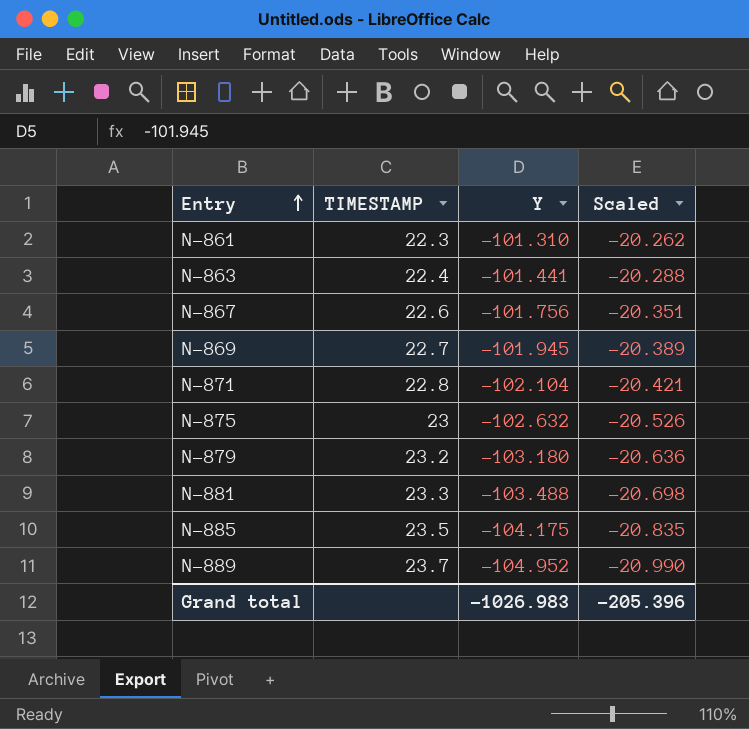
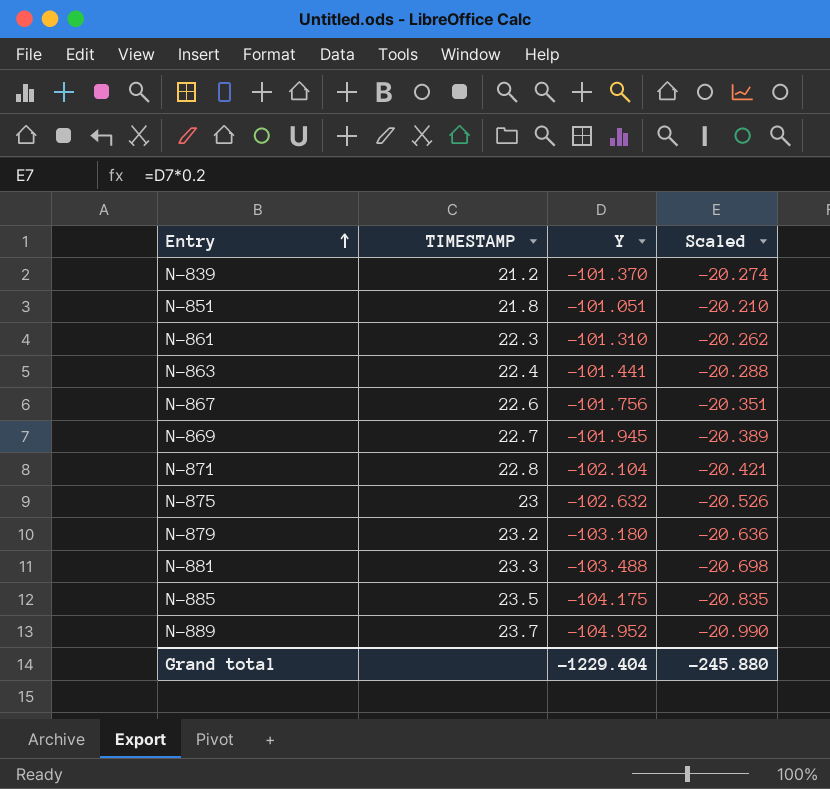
row N-839: none -> 21.2 | -101.370 | -20.274
row N-851: none -> 21.8 | -101.051 | -20.210
Grand total | Y: -1026.983 -> -1229.404
Grand total | Scaled: -205.396 -> -245.880

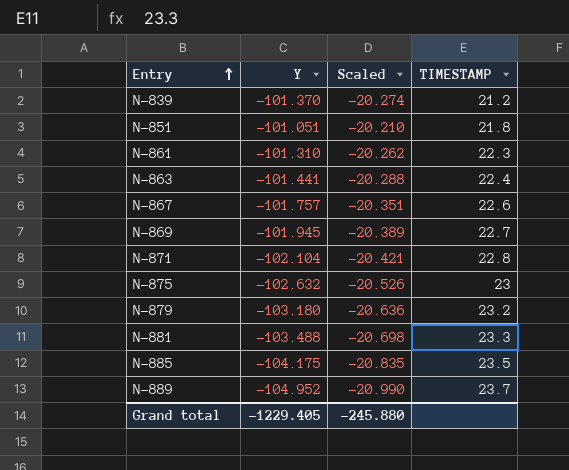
column TIMESTAMP | position: 2 -> 4
N-867 | Y: -101.756 -> -101.757
Grand total | Y: -1229.404 -> -1229.405

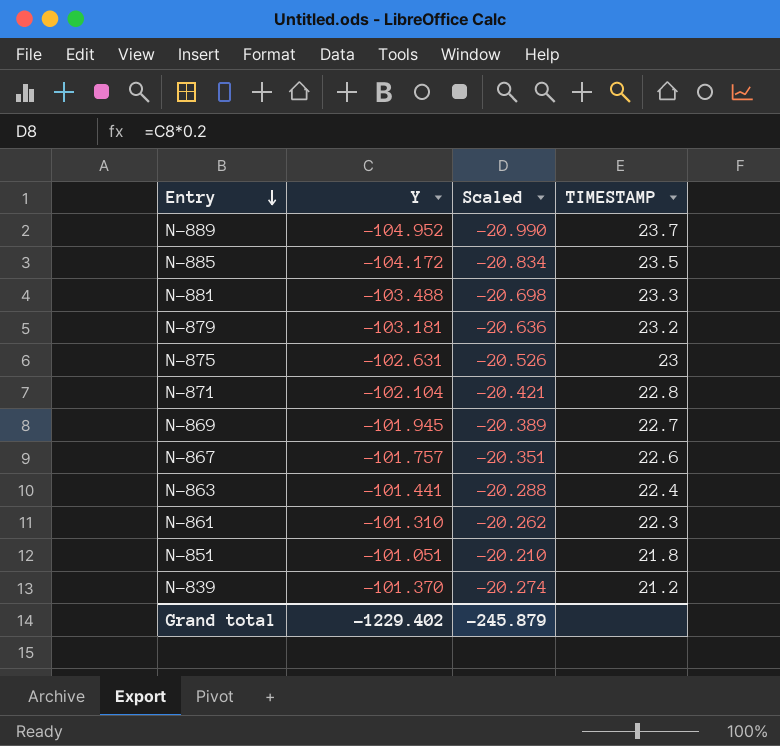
row order: Entry ascending -> Entry descending
N-885 | Y: -104.175 -> -104.172
N-885 | Scaled: -20.835 -> -20.834
N-879 | Y: -103.180 -> -103.181
N-875 | Y: -102.632 -> -102.631
Grand total | Y: -1229.405 -> -1229.402
Grand total | Scaled: -245.880 -> -245.879

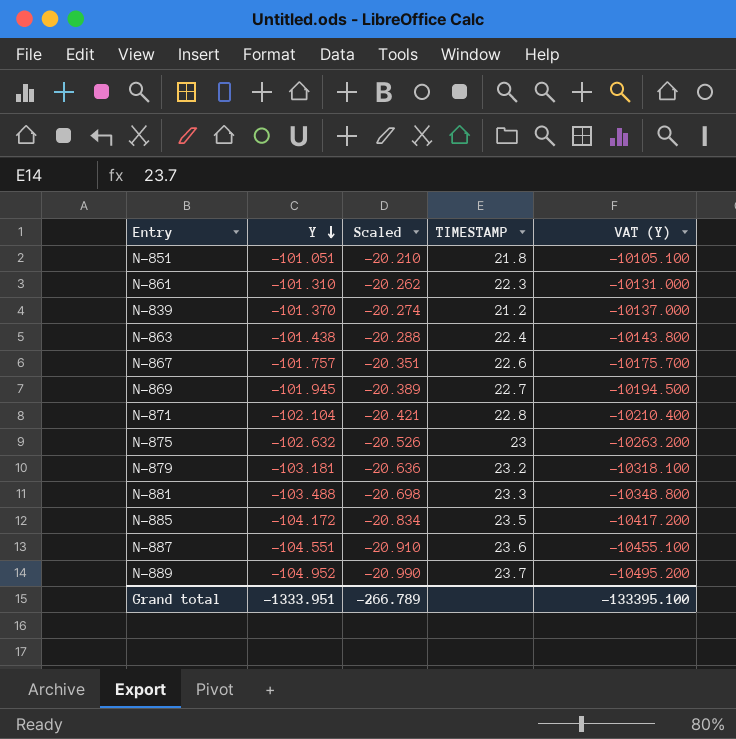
row order: Entry descending -> Y descending
column VAT (Y) | formula: none -> [Y] * 100
N-863 | Y: -101.441 -> -101.438
N-875 | Y: -102.631 -> -102.632
row N-887: none -> -104.551 | -20.910 | 23.6 | -10455.100
Grand total | Y: -1229.402 -> -1333.951
Grand total | Scaled: -245.879 -> -266.789

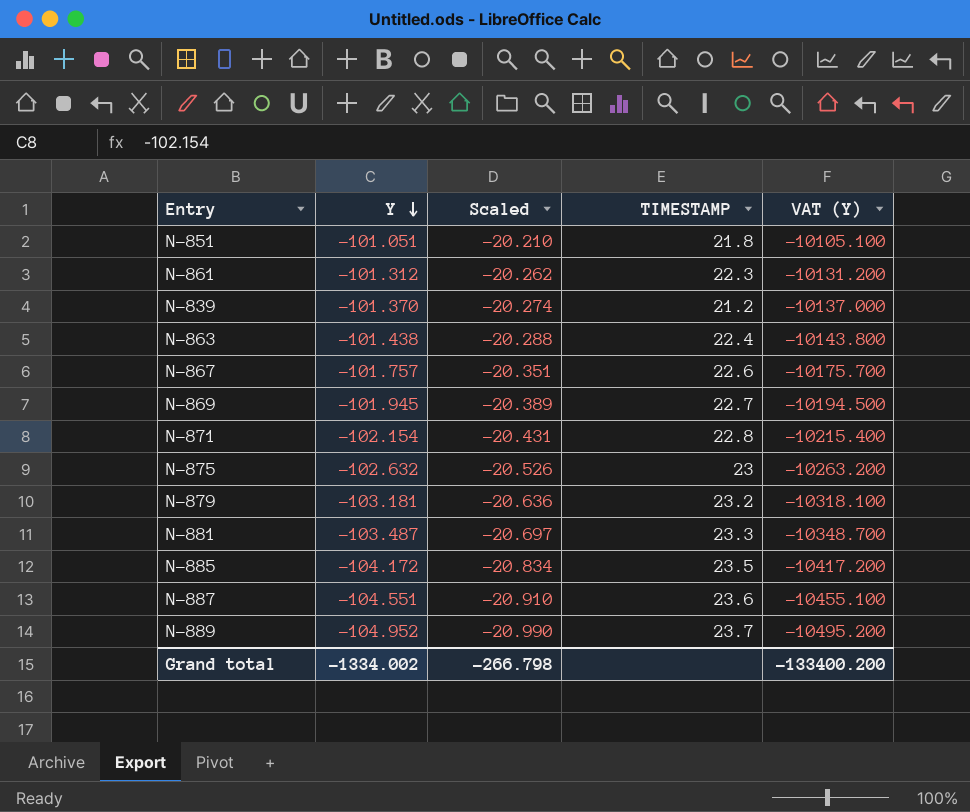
N-861 | Y: -101.310 -> -101.312
N-861 | VAT (Y): -10131.000 -> -10131.200
N-871 | Y: -102.104 -> -102.154
N-871 | Scaled: -20.421 -> -20.431
N-871 | VAT (Y): -10210.400 -> -10215.400
N-881 | Y: -103.488 -> -103.487
N-881 | Scaled: -20.698 -> -20.697
N-881 | VAT (Y): -10348.800 -> -10348.700
Grand total | Y: -1333.951 -> -1334.002
Grand total | Scaled: -266.789 -> -266.798
Grand total | VAT (Y): -133395.100 -> -133400.200

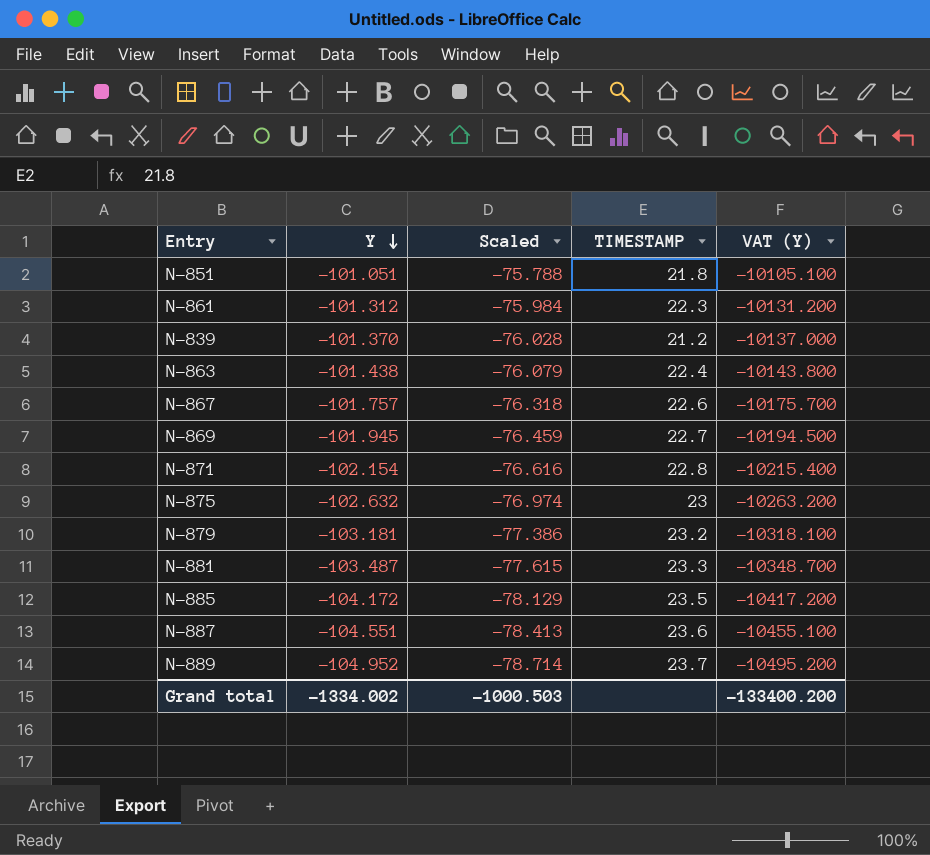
column Scaled | formula: [Y] * 0.2 -> [Y] * 0.75
Grand total | Scaled: -266.798 -> -1000.503

